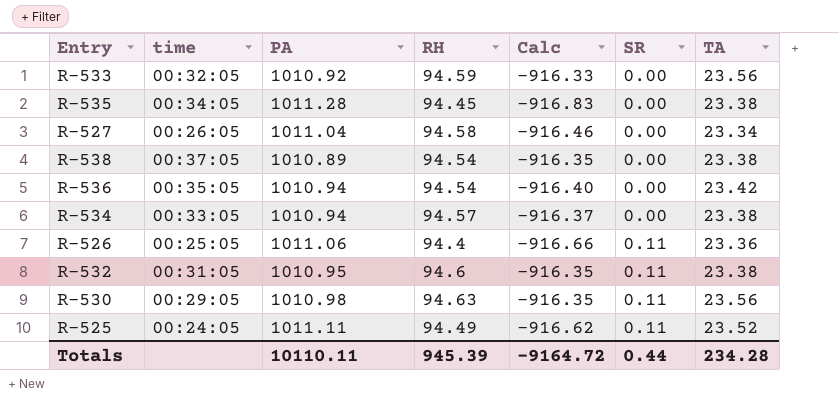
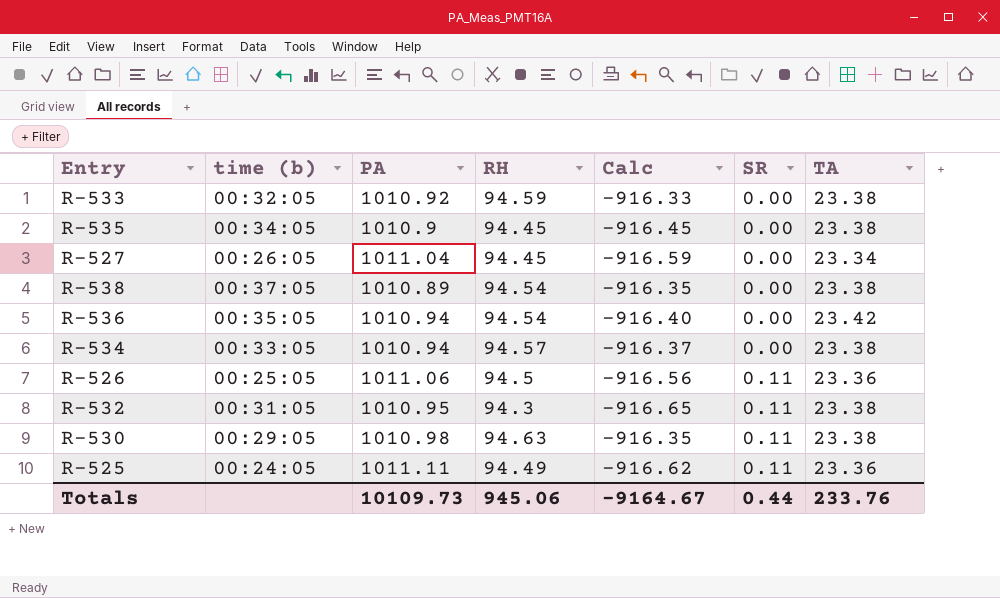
column name: time -> time (b)
R-533 | TA: 23.56 -> 23.38
R-535 | PA: 1011.28 -> 1010.9
R-535 | Calc: -916.83 -> -916.45
R-527 | RH: 94.58 -> 94.45
R-527 | Calc: -916.46 -> -916.59
R-526 | RH: 94.4 -> 94.5
R-526 | Calc: -916.66 -> -916.56
R-532 | RH: 94.6 -> 94.3
R-532 | Calc: -916.35 -> -916.65
R-530 | TA: 23.56 -> 23.38
R-525 | TA: 23.52 -> 23.36
Totals | PA: 10110.11 -> 10109.73
Totals | RH: 945.39 -> 945.06
Totals | Calc: -9164.72 -> -9164.67
Totals | TA: 234.28 -> 233.76

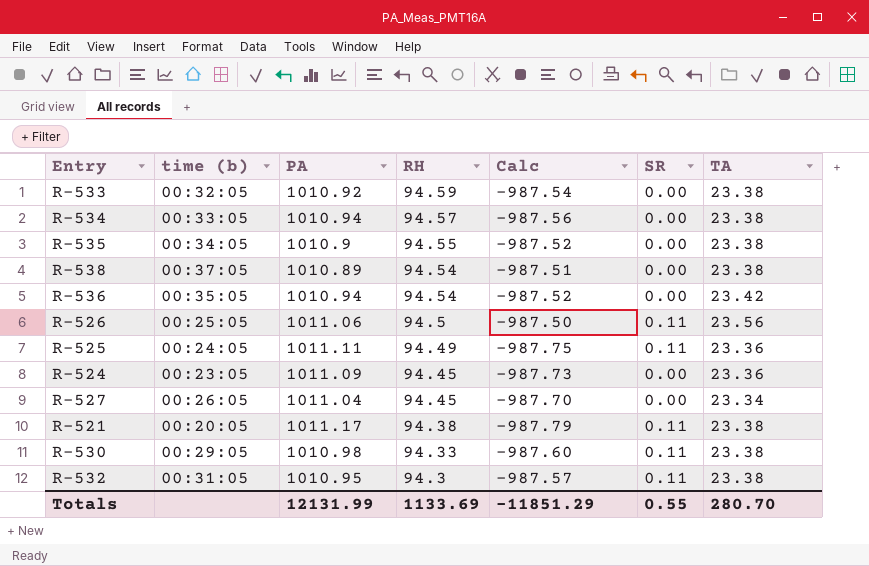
row order: SR ascending -> RH descending
column Calc | formula: [RH] - [PA] -> [TA] - [PA]
R-535 | RH: 94.45 -> 94.55
R-526 | TA: 23.36 -> 23.56
row R-524: none -> 00:23:05 | 1011.09 | 94.45 | -987.73 | 0.00 | 23.36
row R-521: none -> 00:20:05 | 1011.17 | 94.38 | -987.79 | 0.11 | 23.38
R-530 | RH: 94.63 -> 94.33
Totals | PA: 10109.73 -> 12131.99
Totals | RH: 945.06 -> 1133.69
Totals | Calc: -9164.67 -> -11851.29
Totals | SR: 0.44 -> 0.55
Totals | TA: 233.76 -> 280.70

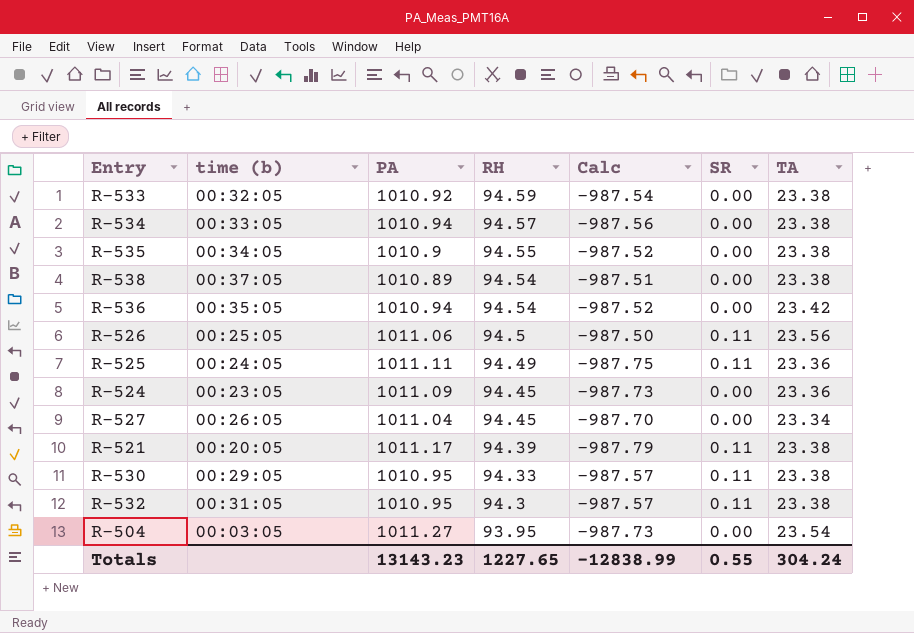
R-521 | RH: 94.38 -> 94.39
R-530 | PA: 1010.98 -> 1010.95
R-530 | Calc: -987.60 -> -987.57
row R-504: none -> 00:03:05 | 1011.27 | 93.95 | -987.73 | 0.00 | 23.54
Totals | PA: 12131.99 -> 13143.23
Totals | RH: 1133.69 -> 1227.65
Totals | Calc: -11851.29 -> -12838.99
Totals | TA: 280.70 -> 304.24

